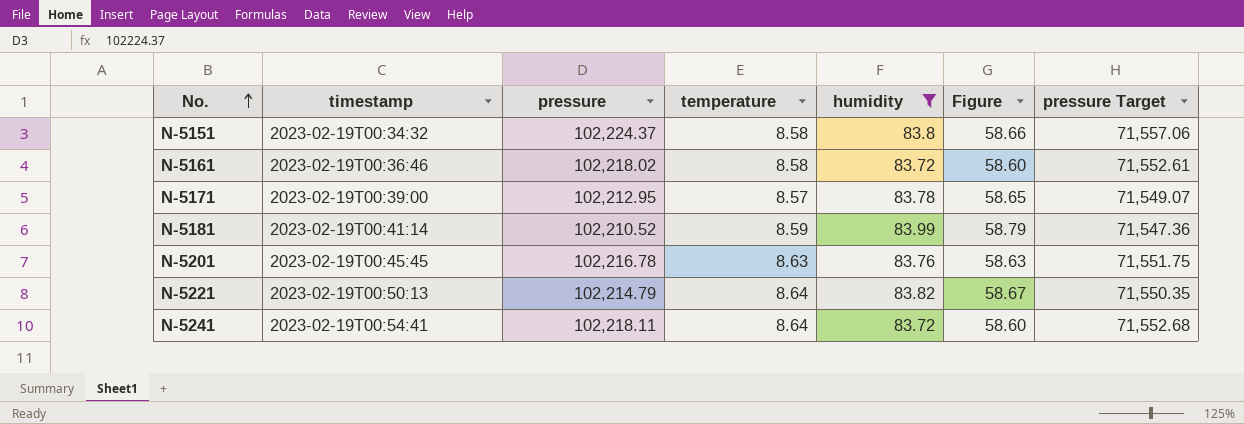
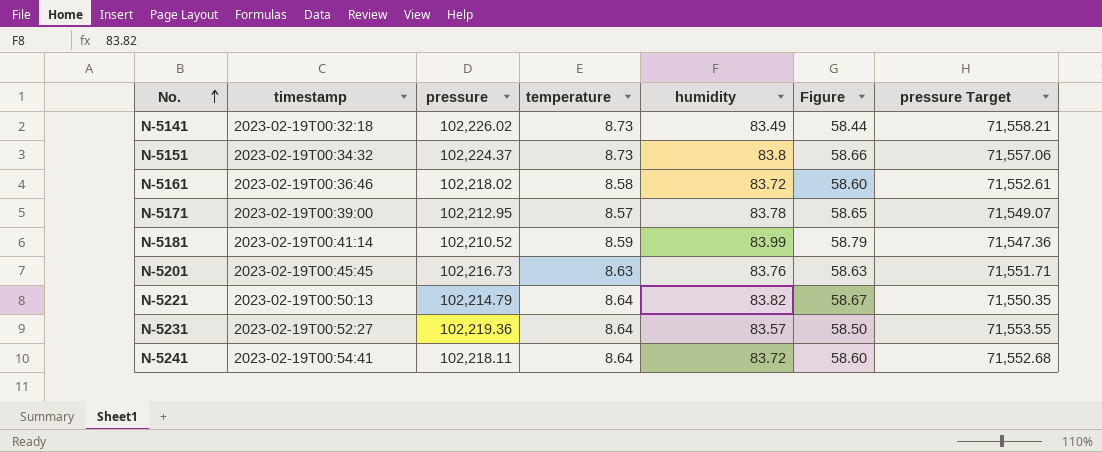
filter: humidity >= 83.72 -> none
N-5151 | temperature: 8.58 -> 8.73
N-5201 | pressure: 102,216.78 -> 102,216.73
N-5201 | pressure Target: 71,551.75 -> 71,551.71

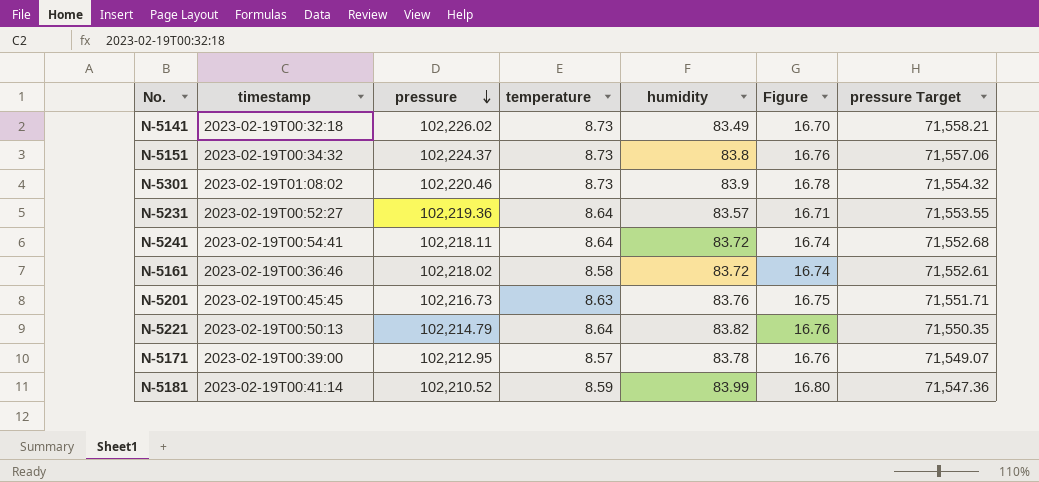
row order: No. ascending -> pressure descending
column Figure | formula: [humidity] * 0.7 -> [humidity] * 0.2
row N-5301: none -> 2023-02-19T01:08:02 | 102,220.46 | 8.73 | 83.9 | 16.78 | 71,554.32

